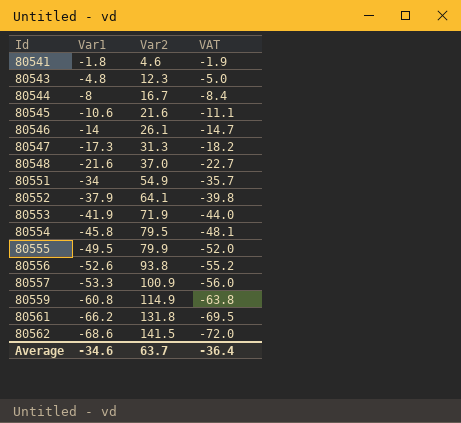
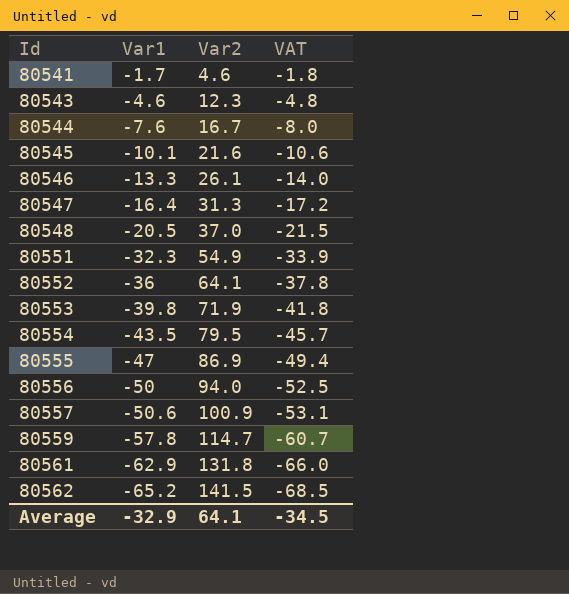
80541 | Var1: -1.8 -> -1.7
80541 | VAT: -1.9 -> -1.8
80543 | Var1: -4.8 -> -4.6
80543 | VAT: -5.0 -> -4.8
80544 | Var1: -8 -> -7.6
80544 | VAT: -8.4 -> -8.0
80545 | Var1: -10.6 -> -10.1
80545 | VAT: -11.1 -> -10.6
80546 | Var1: -14 -> -13.3
80546 | VAT: -14.7 -> -14.0
80547 | Var1: -17.3 -> -16.4
80547 | VAT: -18.2 -> -17.2
80548 | Var1: -21.6 -> -20.5
80548 | VAT: -22.7 -> -21.5
80551 | Var1: -34 -> -32.3
80551 | VAT: -35.7 -> -33.9
80552 | Var1: -37.9 -> -36
80552 | VAT: -39.8 -> -37.8
80553 | Var1: -41.9 -> -39.8
80553 | VAT: -44.0 -> -41.8
80554 | Var1: -45.8 -> -43.5
80554 | VAT: -48.1 -> -45.7
80555 | Var1: -49.5 -> -47
80555 | Var2: 79.9 -> 86.9
80555 | VAT: -52.0 -> -49.4
80556 | Var1: -52.6 -> -50
80556 | Var2: 93.8 -> 94.0
80556 | VAT: -55.2 -> -52.5
80557 | Var1: -53.3 -> -50.6
80557 | VAT: -56.0 -> -53.1
80559 | Var1: -60.8 -> -57.8
80559 | Var2: 114.9 -> 114.7
80559 | VAT: -63.8 -> -60.7
80561 | Var1: -66.2 -> -62.9
80561 | VAT: -69.5 -> -66.0
80562 | Var1: -68.6 -> -65.2
80562 | VAT: -72.0 -> -68.5
Average | Var1: -34.6 -> -32.9
Average | Var2: 63.7 -> 64.1
Average | VAT: -36.4 -> -34.5

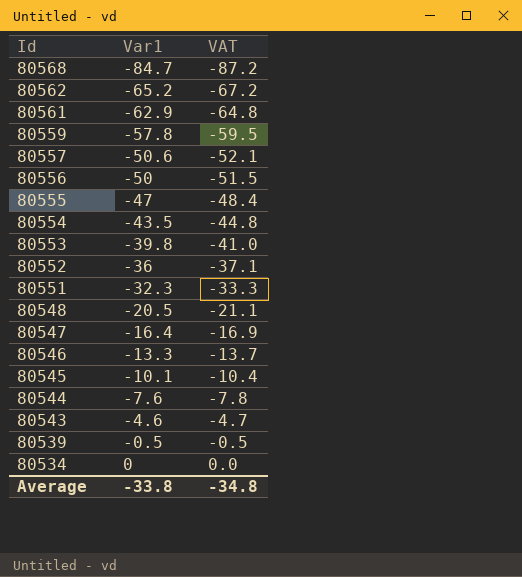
row order: Id ascending -> Id descending
column Var2 | position: 3 -> none
column VAT | formula: [Var1] * 1.05 -> [Var1] * 1.03
row 80541: -1.7 | 4.6 | -1.8 -> none
row 80568: none -> -84.7 | -87.2
row 80539: none -> -0.5 | -0.5
row 80534: none -> 0 | 0.0
Average | Var1: -32.9 -> -33.8
Average | VAT: -34.5 -> -34.8

